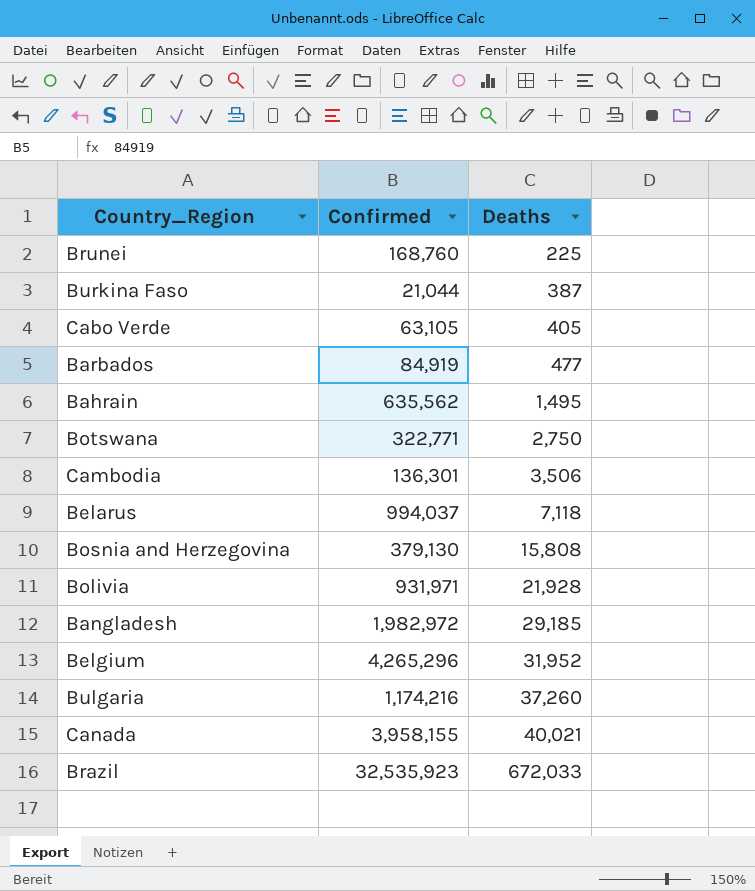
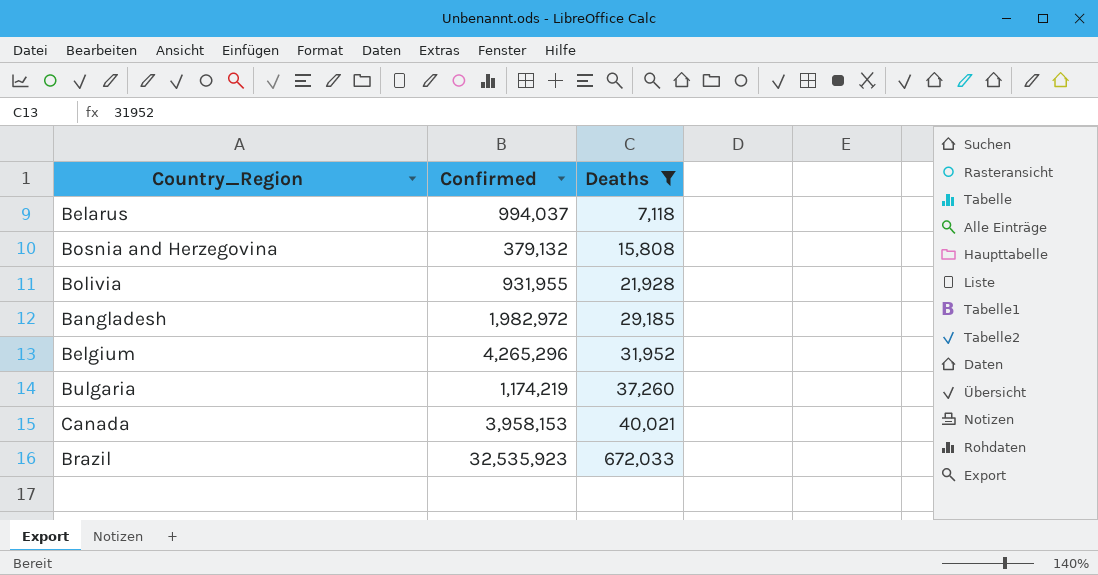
filter: none -> Deaths >= 7,118
Bosnia and Herzegovina | Confirmed: 379,130 -> 379,132
Bolivia | Confirmed: 931,971 -> 931,955
Bulgaria | Confirmed: 1,174,216 -> 1,174,219
Canada | Confirmed: 3,958,155 -> 3,958,153

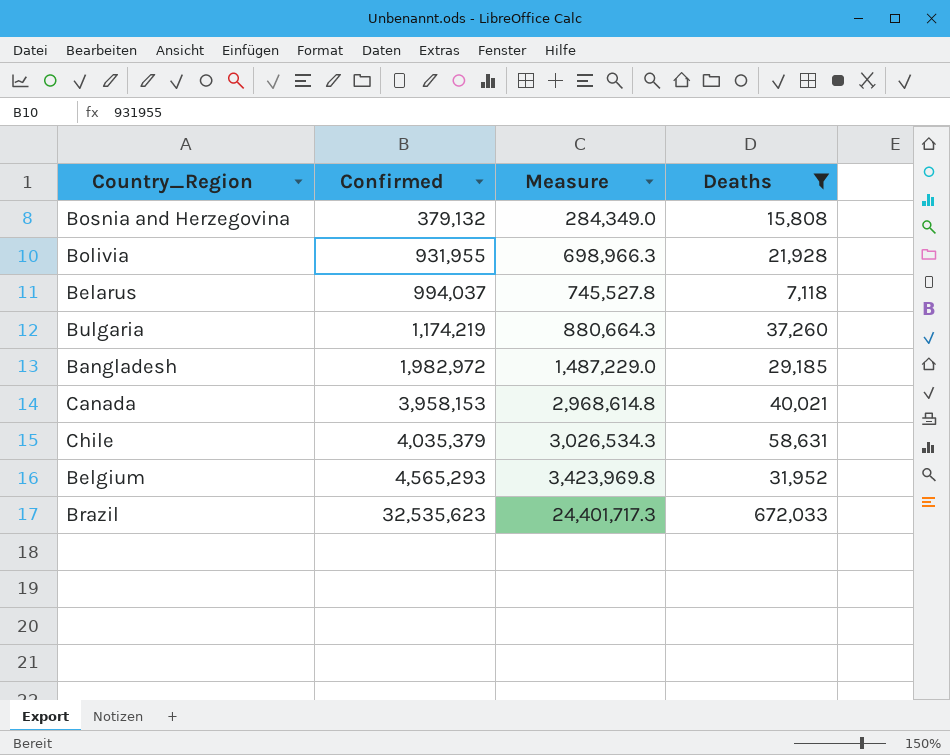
row order: Deaths ascending -> Confirmed ascending
column Measure | formula: none -> [Confirmed] * 0.75
row Chile: none -> 4,035,379 | 3,026,534.3 | 58,631
Belgium | Confirmed: 4,265,296 -> 4,565,293
Brazil | Confirmed: 32,535,923 -> 32,535,623

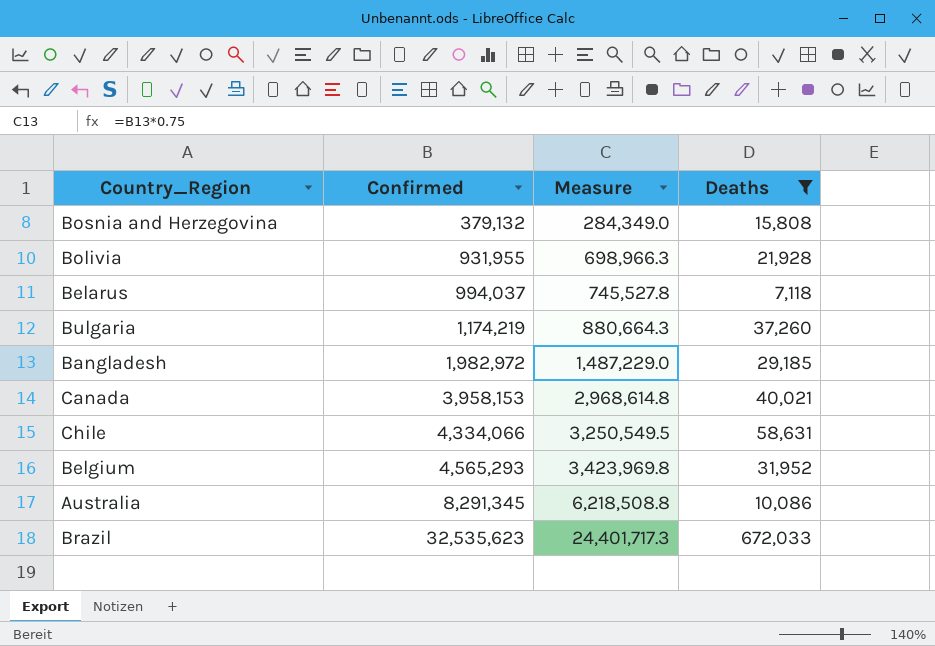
Chile | Confirmed: 4,035,379 -> 4,334,066
Chile | Measure: 3,026,534.3 -> 3,250,549.5
row Australia: none -> 8,291,345 | 6,218,508.8 | 10,086

